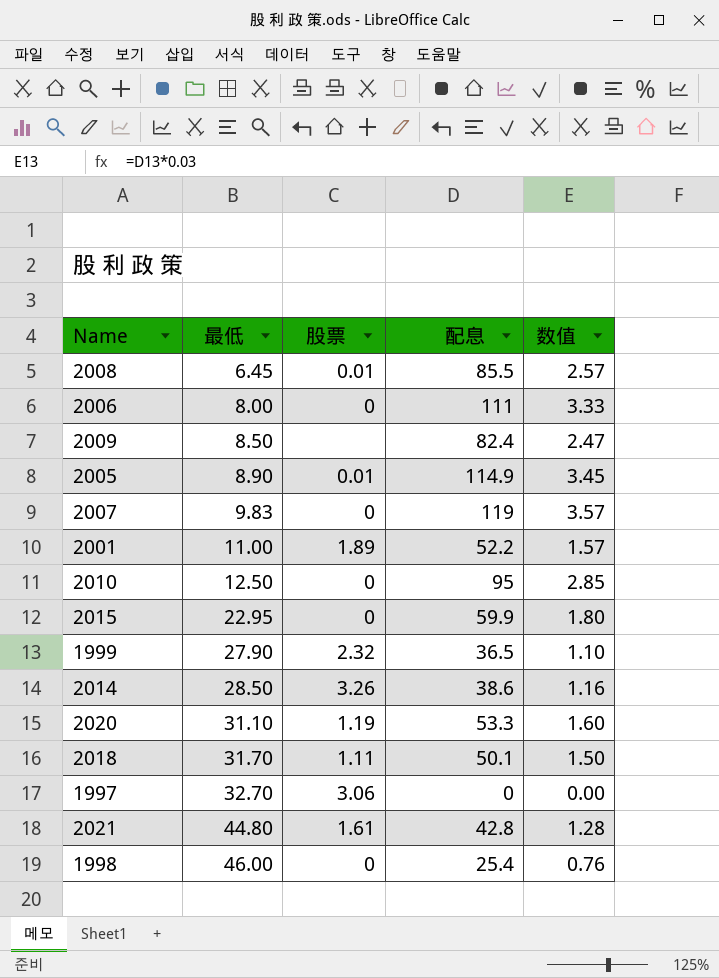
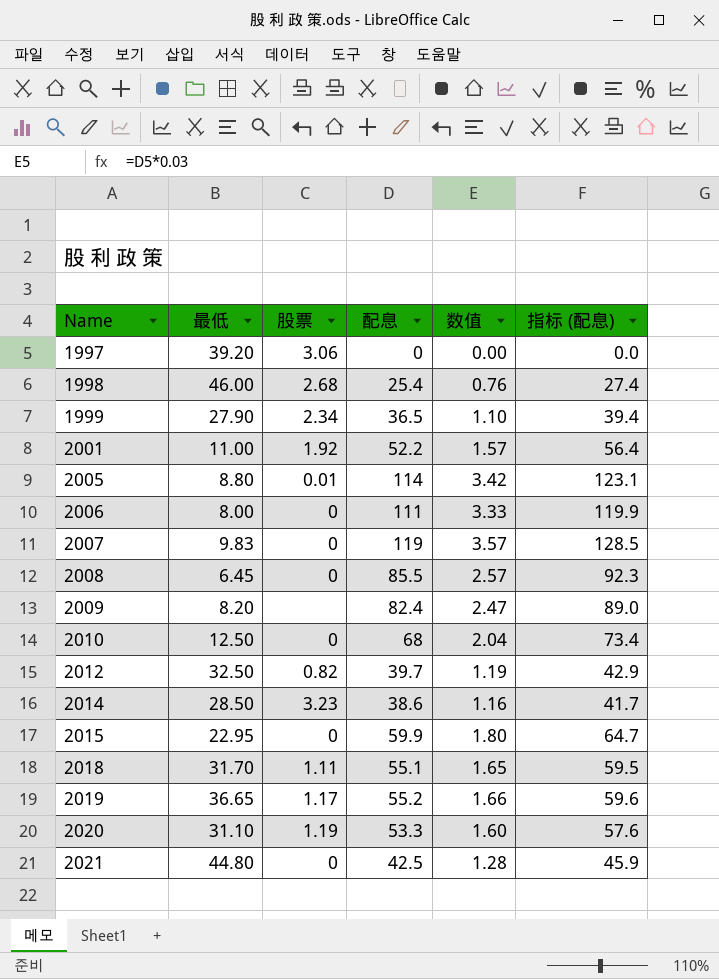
row order: 最低 ascending -> Name ascending
column 指标 (配息) | formula: none -> [配息] * 1.08
1997 | 最低: 32.70 -> 39.20
1998 | 股票: 0 -> 2.68
1999 | 股票: 2.32 -> 2.34
2001 | 股票: 1.89 -> 1.92
2005 | 最低: 8.90 -> 8.80
2005 | 配息: 114.9 -> 114
2005 | 数值: 3.45 -> 3.42
2008 | 股票: 0.01 -> 0
2009 | 最低: 8.50 -> 8.20
2010 | 配息: 95 -> 68
2010 | 数值: 2.85 -> 2.04
row 2012: none -> 32.50 | 0.82 | 39.7 | 1.19 | 42.9
2014 | 股票: 3.26 -> 3.23
2018 | 配息: 50.1 -> 55.1
2018 | 数值: 1.50 -> 1.65
row 2019: none -> 36.65 | 1.17 | 55.2 | 1.66 | 59.6
2021 | 股票: 1.61 -> 0
2021 | 配息: 42.8 -> 42.5

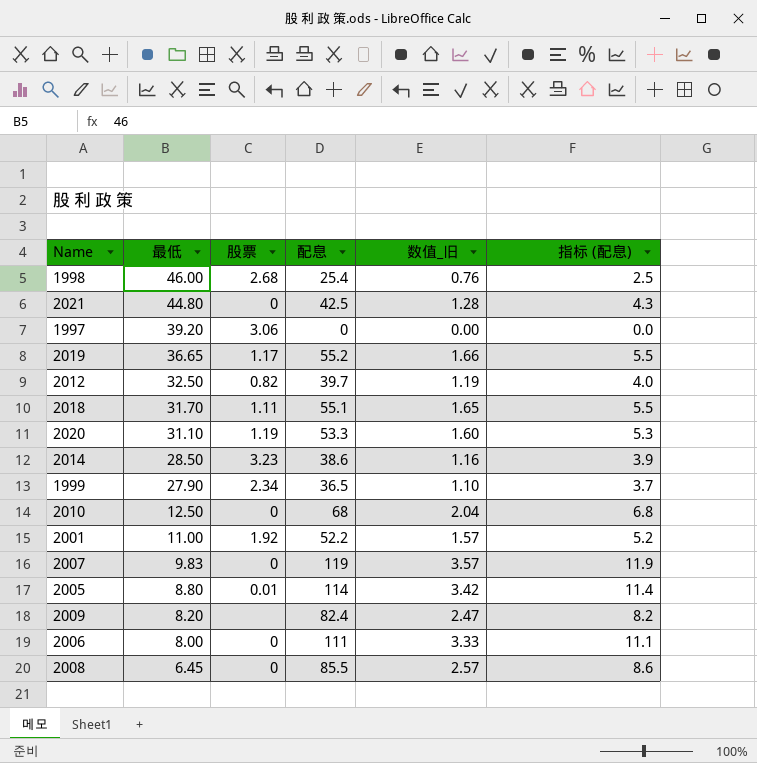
row order: Name ascending -> 最低 descending
column name: 数值 -> 数值_旧
column 指标 (配息) | formula: [配息] * 1.08 -> [配息] * 0.1
row 2015: 22.95 | 0 | 59.9 | 1.80 | 64.7 -> none

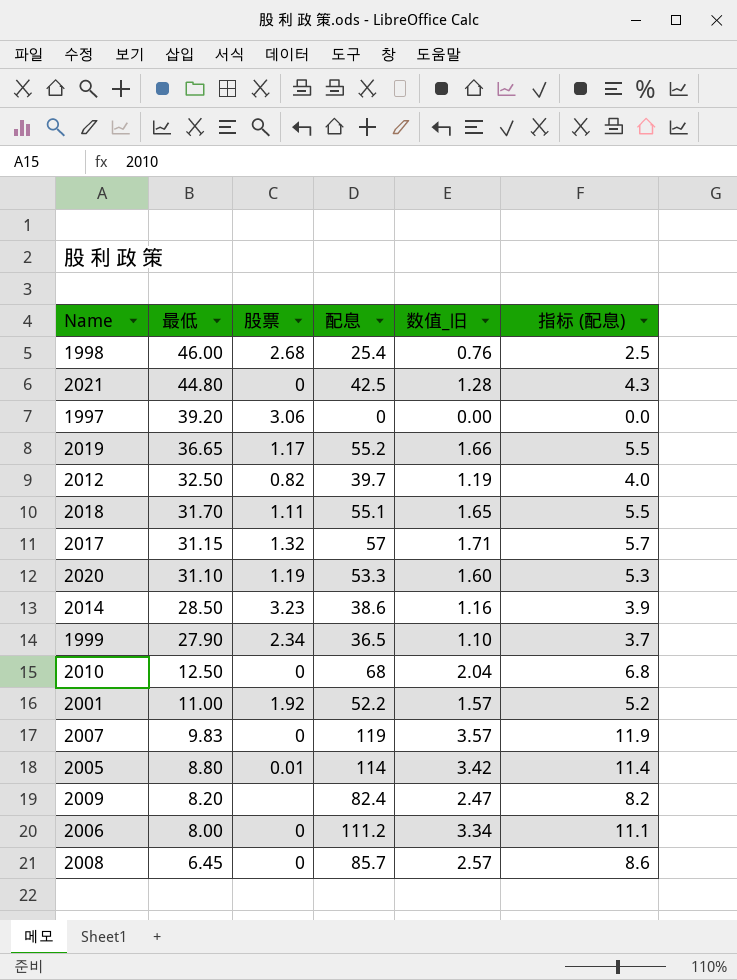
row 2017: none -> 31.15 | 1.32 | 57 | 1.71 | 5.7
2006 | 配息: 111 -> 111.2
2006 | 数值_旧: 3.33 -> 3.34
2008 | 配息: 85.5 -> 85.7

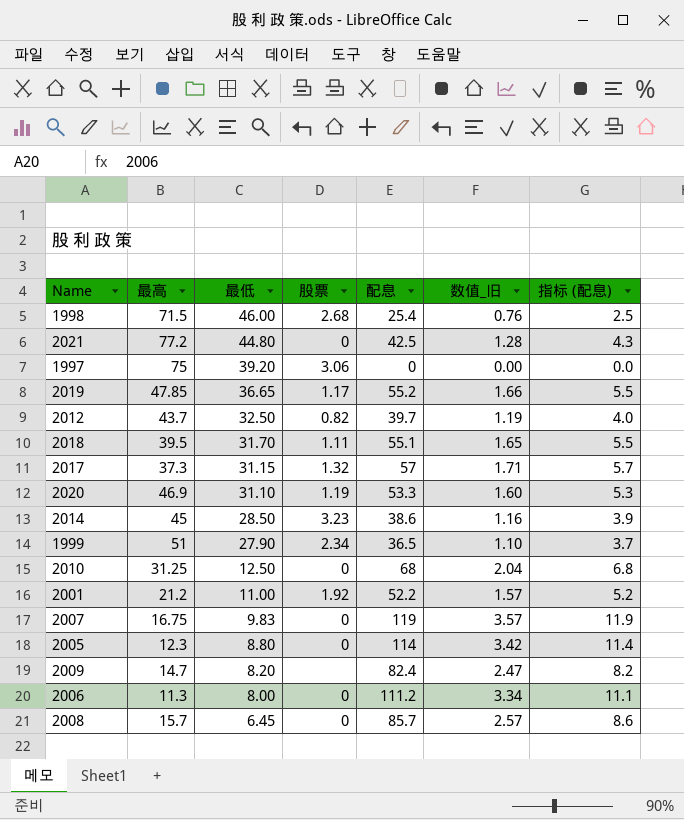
column 最高 | position: none -> 2
2005 | 股票: 0.01 -> 0

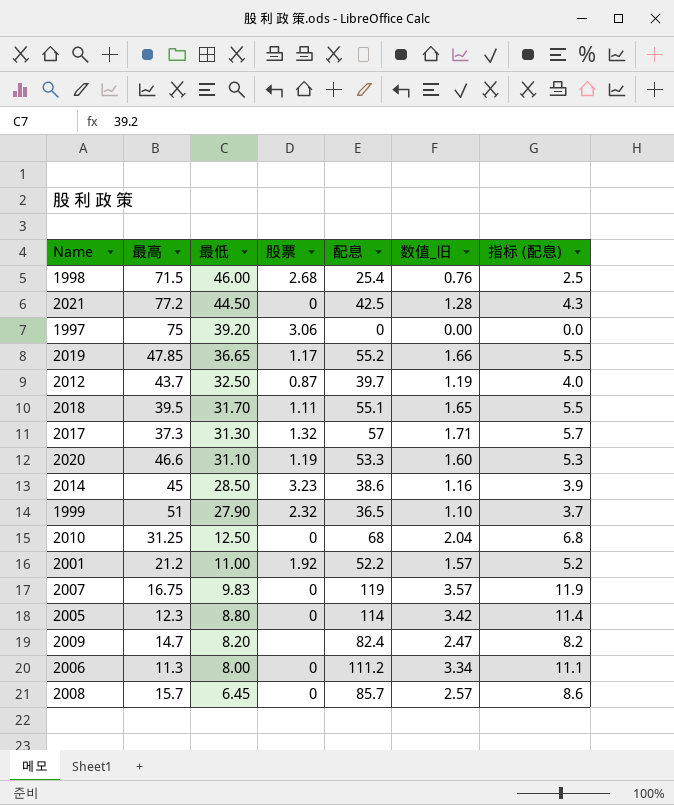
2021 | 最低: 44.80 -> 44.50
2012 | 股票: 0.82 -> 0.87
2017 | 最低: 31.15 -> 31.30
2020 | 最高: 46.9 -> 46.6
1999 | 股票: 2.34 -> 2.32

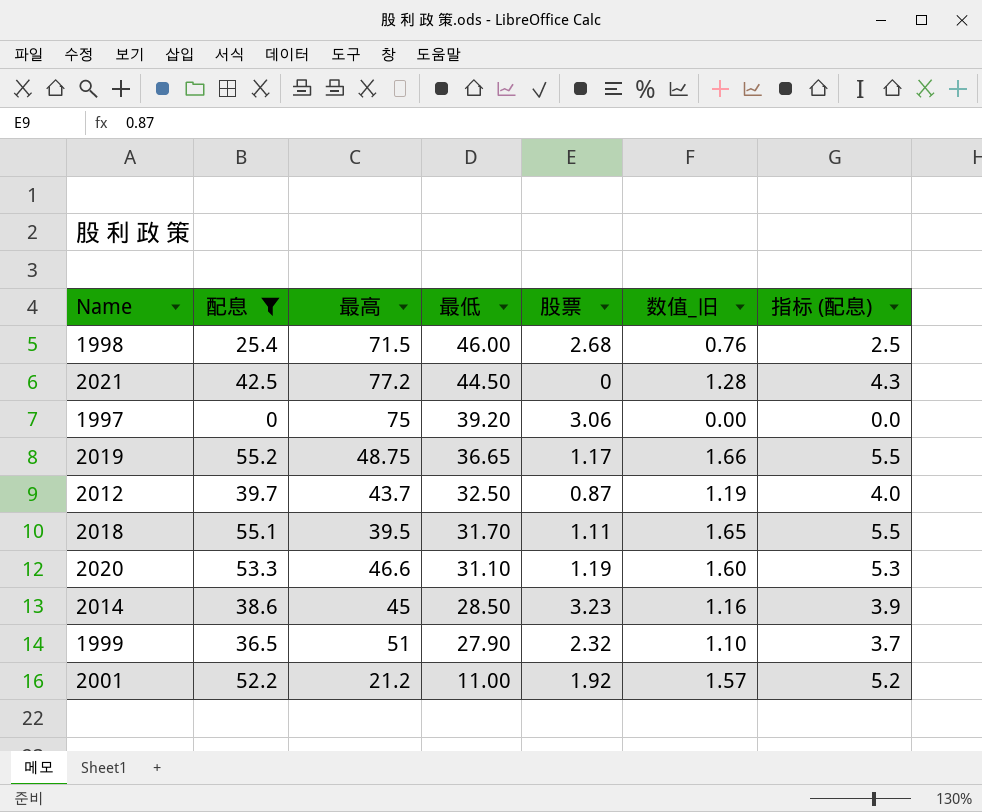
filter: none -> 配息 <= 55.2
column 配息 | position: 5 -> 2
2019 | 最高: 47.85 -> 48.75

